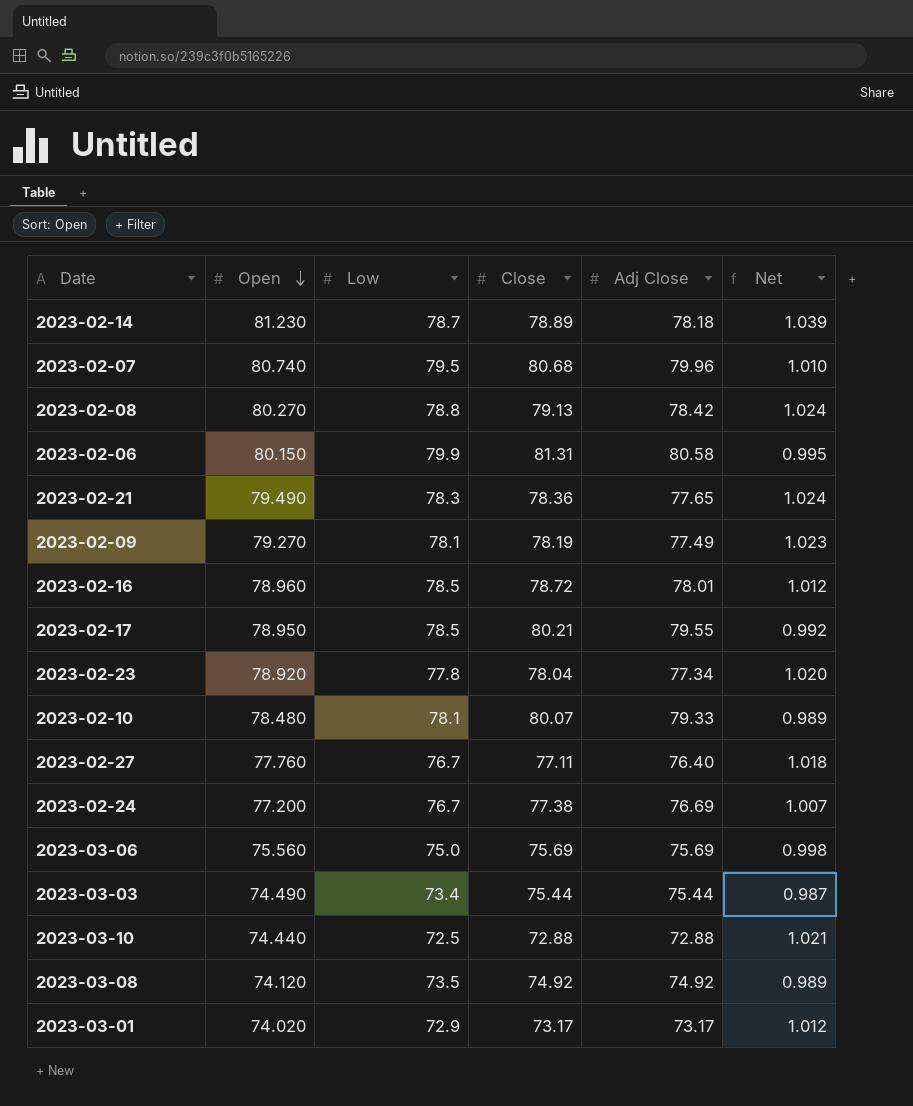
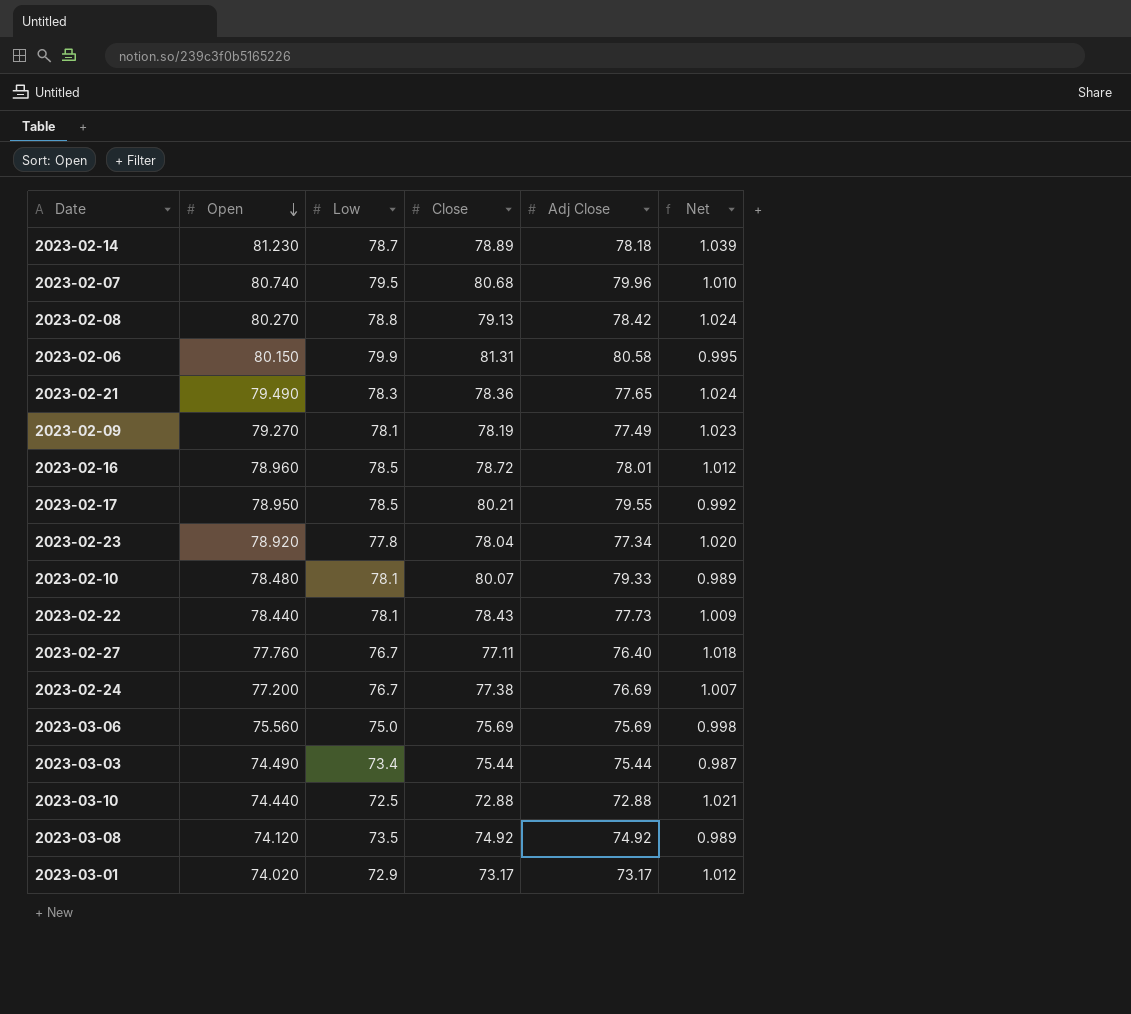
row 2023-02-22: none -> 78.440 | 78.1 | 78.43 | 77.73 | 1.009

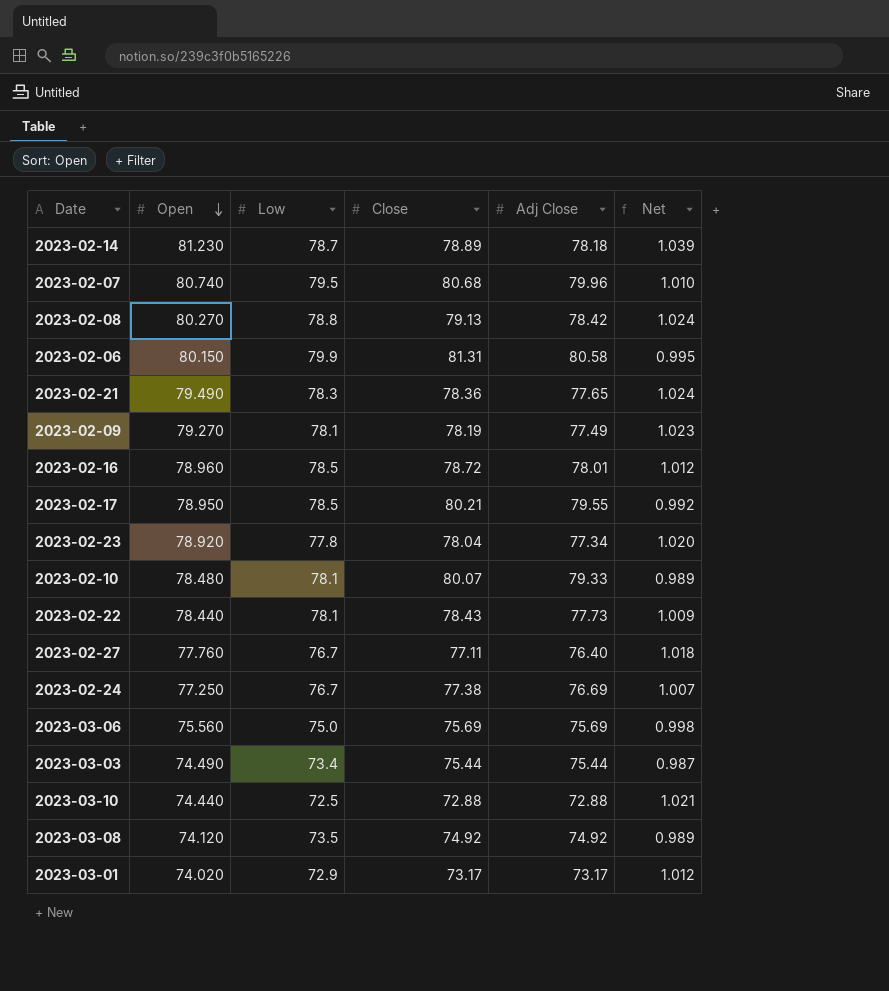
2023-02-24 | Open: 77.200 -> 77.250

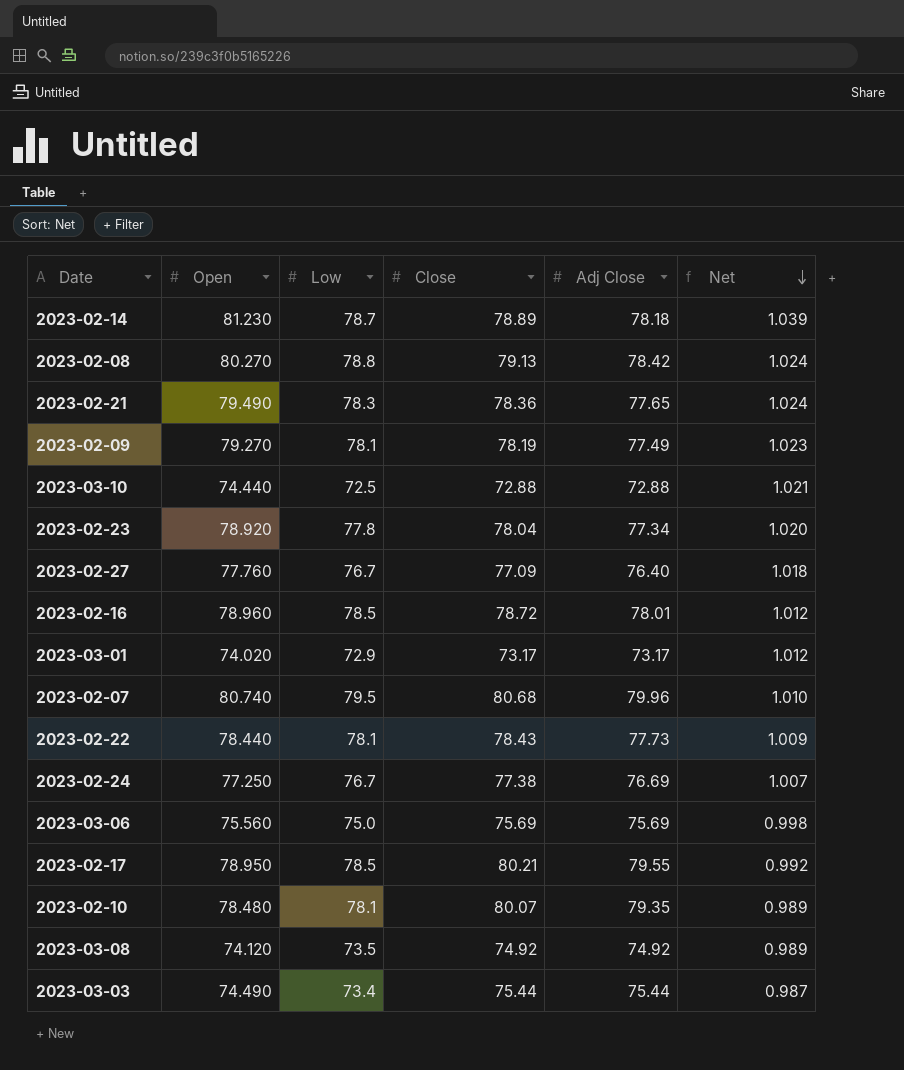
row order: Open descending -> Net descending
row 2023-02-06: 80.150 | 79.9 | 81.31 | 80.58 | 0.995 -> none
2023-02-27 | Close: 77.11 -> 77.09
2023-02-10 | Adj Close: 79.33 -> 79.35

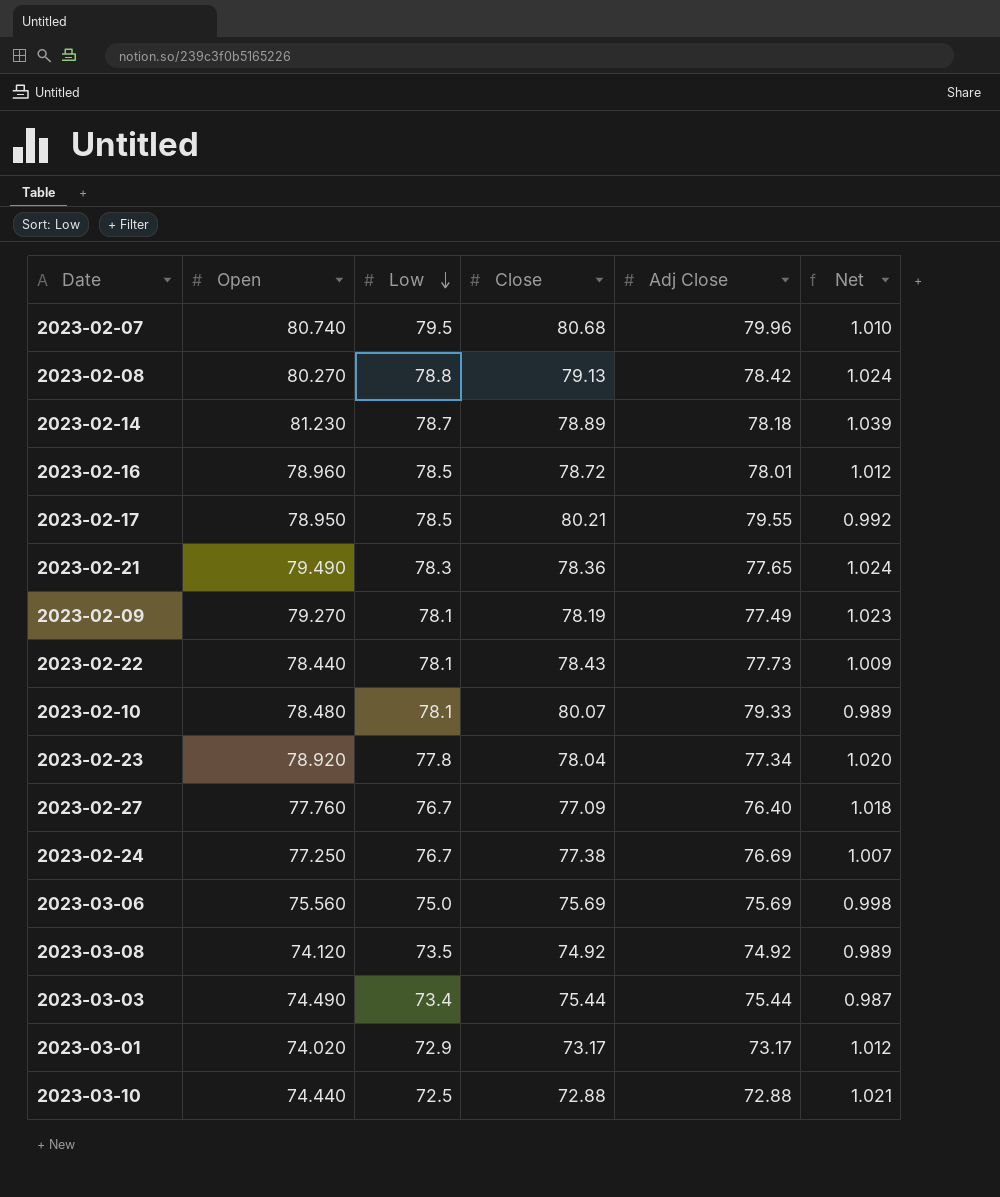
row order: Net descending -> Low descending
2023-02-10 | Adj Close: 79.35 -> 79.33

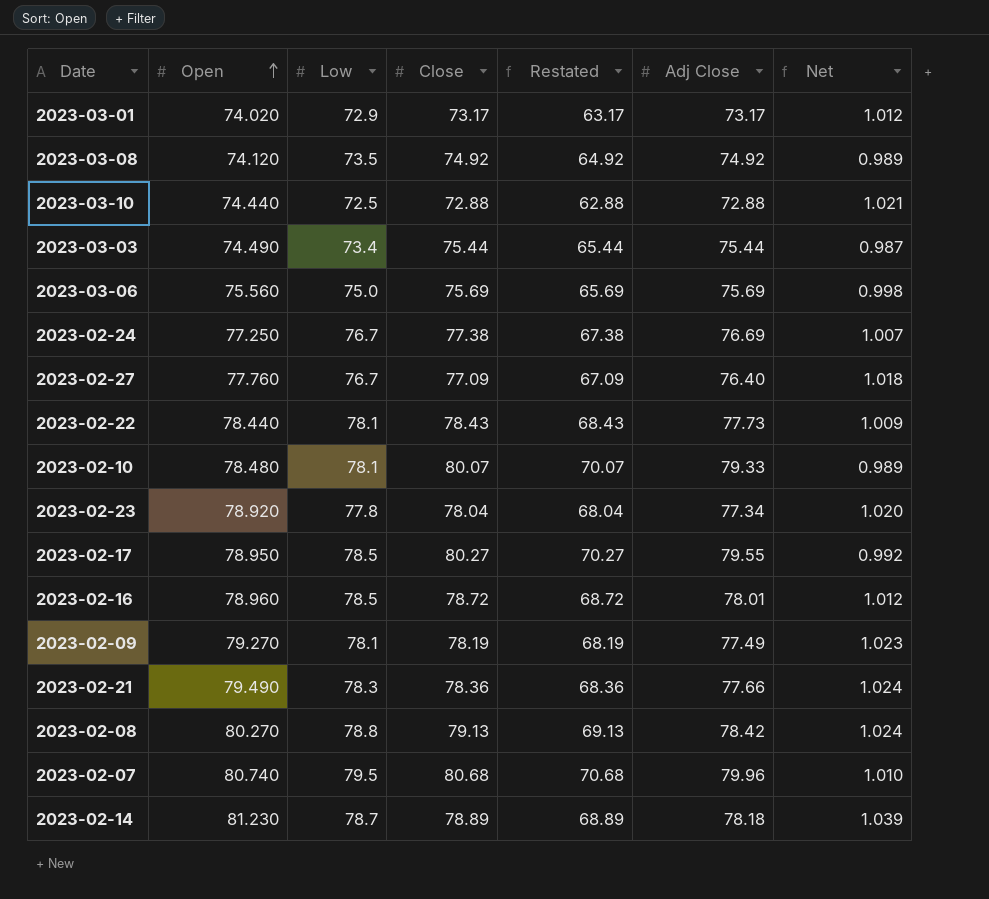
row order: Low descending -> Open ascending
column Restated | formula: none -> [Close] - 10
2023-02-17 | Close: 80.21 -> 80.27
2023-02-21 | Adj Close: 77.65 -> 77.66

